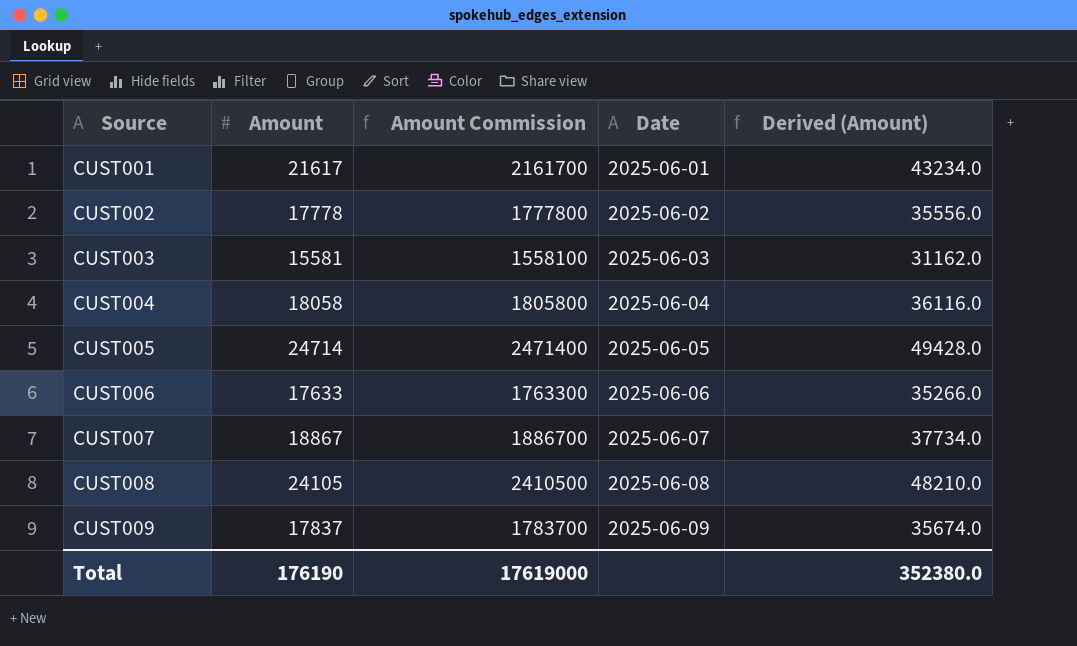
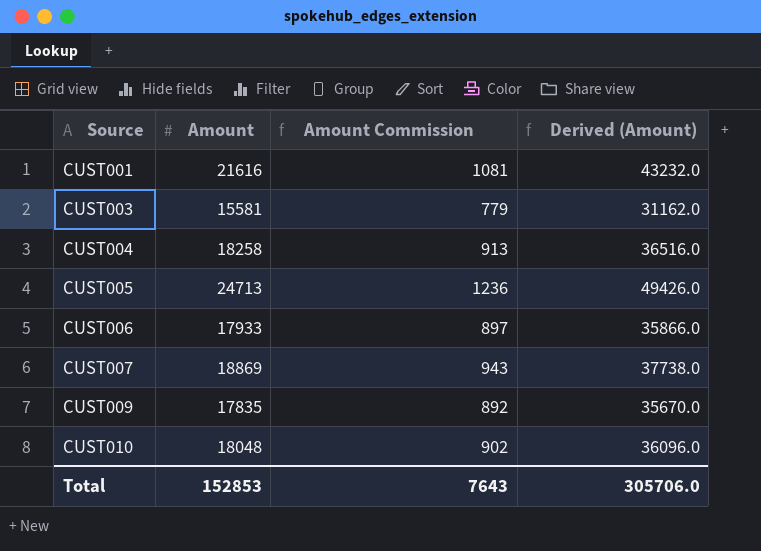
column Date | position: 4 -> none
column Amount Commission | formula: [Amount] * 100 -> [Amount] * 0.05
row CUST002: 17778 | 1777800 | 2025-06-02 | 35556.0 -> none
row CUST008: 24105 | 2410500 | 2025-06-08 | 48210.0 -> none
CUST001 | Amount: 21617 -> 21616
CUST001 | Derived (Amount): 43234.0 -> 43232.0
CUST004 | Amount: 18058 -> 18258
CUST004 | Derived (Amount): 36116.0 -> 36516.0
CUST005 | Amount: 24714 -> 24713
CUST005 | Derived (Amount): 49428.0 -> 49426.0
CUST006 | Amount: 17633 -> 17933
CUST006 | Derived (Amount): 35266.0 -> 35866.0
CUST007 | Amount: 18867 -> 18869
CUST007 | Derived (Amount): 37734.0 -> 37738.0
CUST009 | Amount: 17837 -> 17835
CUST009 | Derived (Amount): 35674.0 -> 35670.0
row CUST010: none -> 18048 | 902 | 36096.0
Total | Amount: 176190 -> 152853
Total | Amount Commission: 17619000 -> 7643
Total | Derived (Amount): 352380.0 -> 305706.0

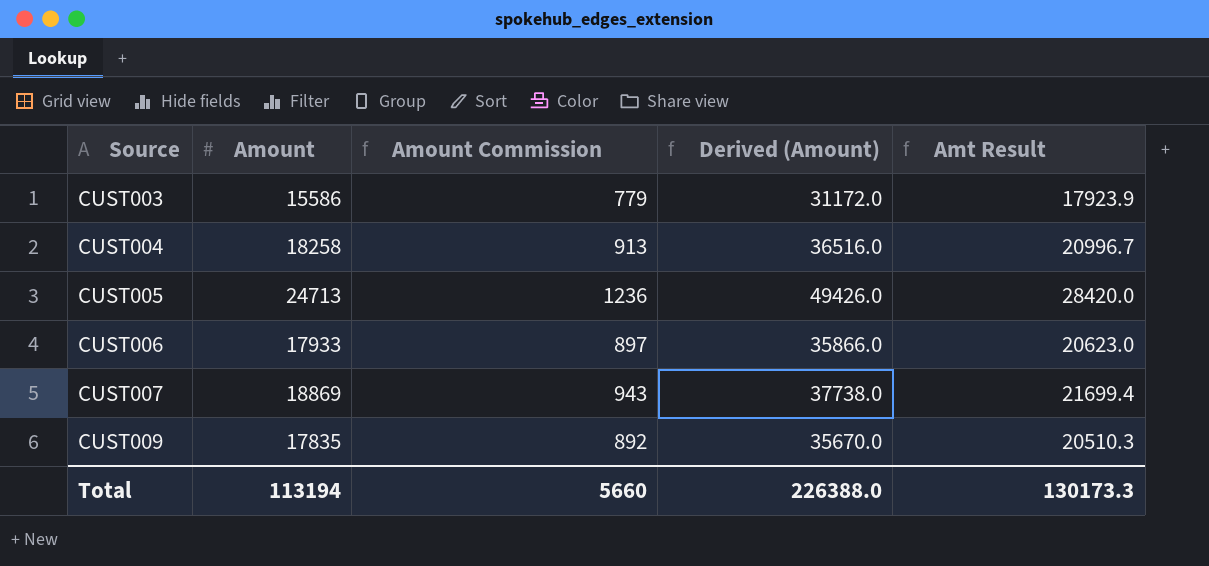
column Amt Result | formula: none -> [Amount] * 1.15
row CUST001: 21616 | 1081 | 43232.0 -> none
row CUST010: 18048 | 902 | 36096.0 -> none
CUST003 | Amount: 15581 -> 15586
CUST003 | Derived (Amount): 31162.0 -> 31172.0
Total | Amount: 152853 -> 113194
Total | Amount Commission: 7643 -> 5660
Total | Derived (Amount): 305706.0 -> 226388.0

